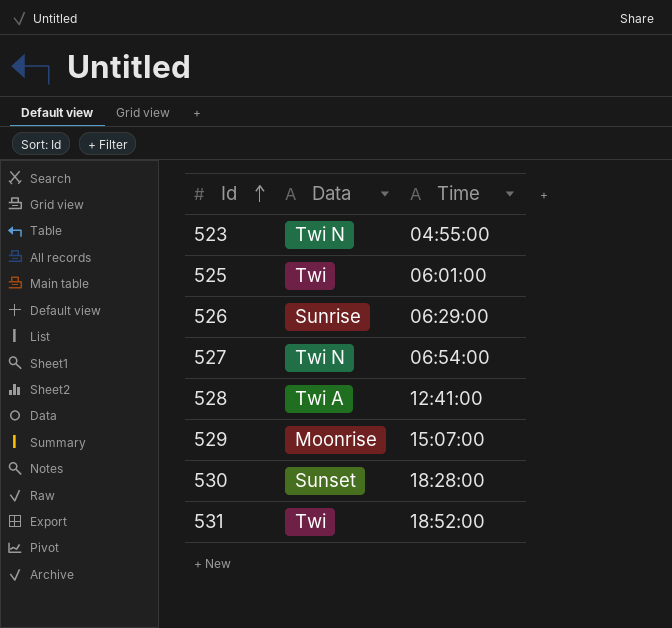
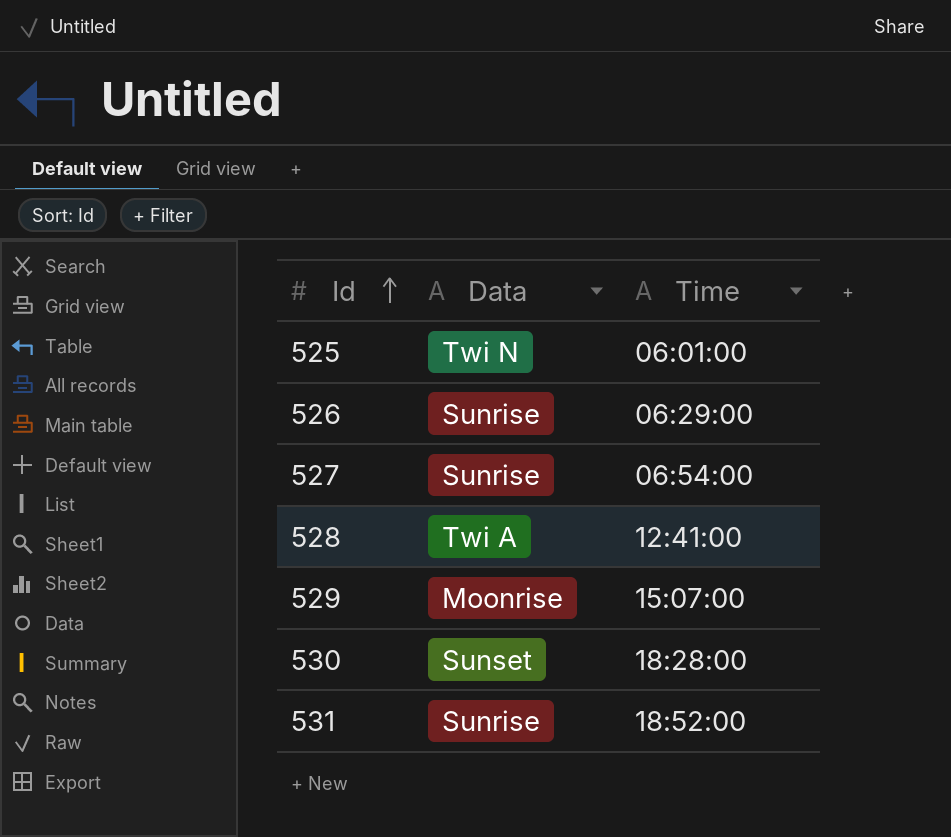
row 523: Twi N | 04:55:00 -> none
525 | Data: Twi -> Twi N
527 | Data: Twi N -> Sunrise
531 | Data: Twi -> Sunrise

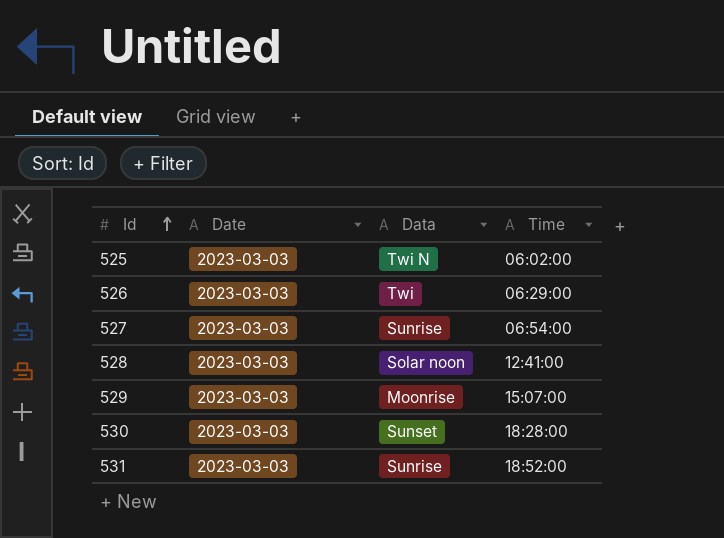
column Date | position: none -> 2
525 | Time: 06:01:00 -> 06:02:00
526 | Data: Sunrise -> Twi
528 | Data: Twi A -> Solar noon

